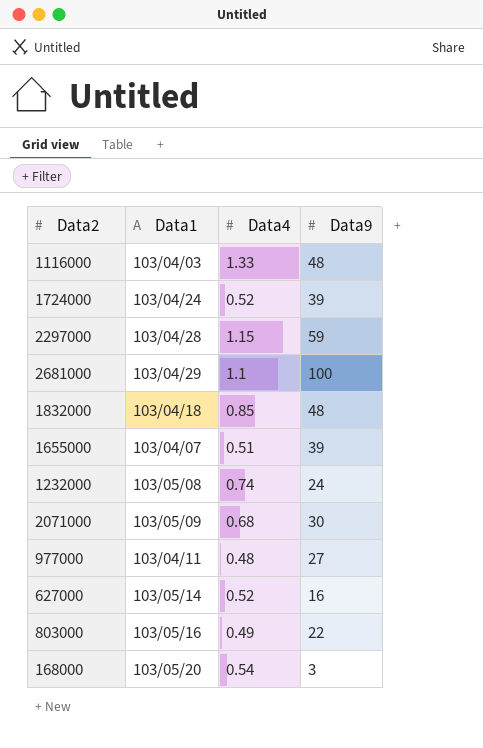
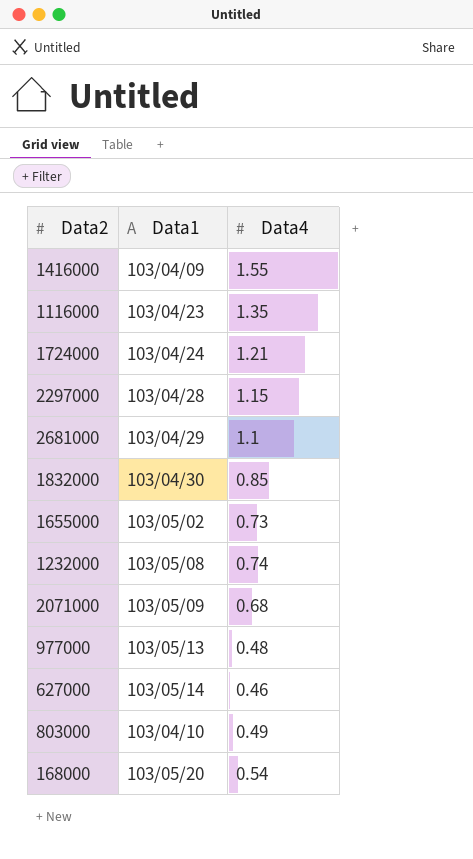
column Data9 | position: 4 -> none
row 1416000: none -> 103/04/09 | 1.55
1116000 | Data1: 103/04/03 -> 103/04/23
1116000 | Data4: 1.33 -> 1.35
1724000 | Data4: 0.52 -> 1.21
1832000 | Data1: 103/04/18 -> 103/04/30
1655000 | Data1: 103/04/07 -> 103/05/02
1655000 | Data4: 0.51 -> 0.73
977000 | Data1: 103/04/11 -> 103/05/13
627000 | Data4: 0.52 -> 0.46
803000 | Data1: 103/05/16 -> 103/04/10

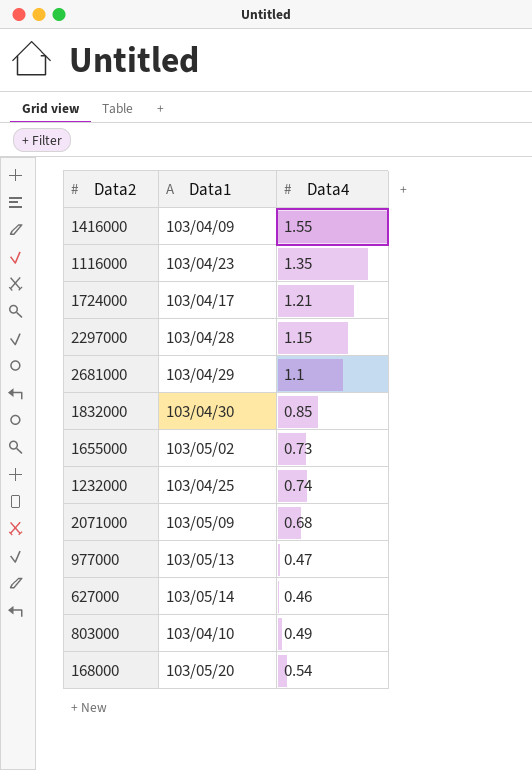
1724000 | Data1: 103/04/24 -> 103/04/17
1232000 | Data1: 103/05/08 -> 103/04/25
977000 | Data4: 0.48 -> 0.47

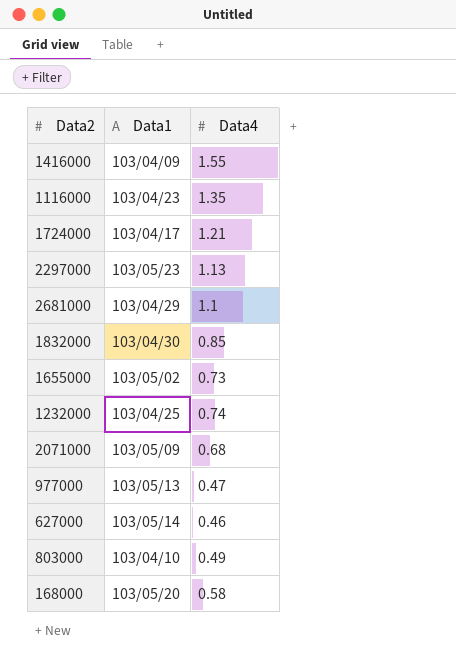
2297000 | Data1: 103/04/28 -> 103/05/23
2297000 | Data4: 1.15 -> 1.13
168000 | Data4: 0.54 -> 0.58

